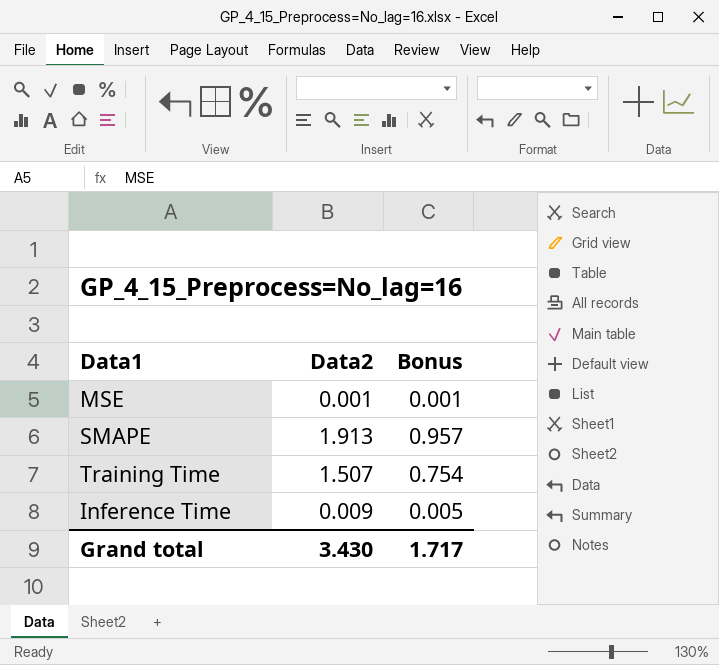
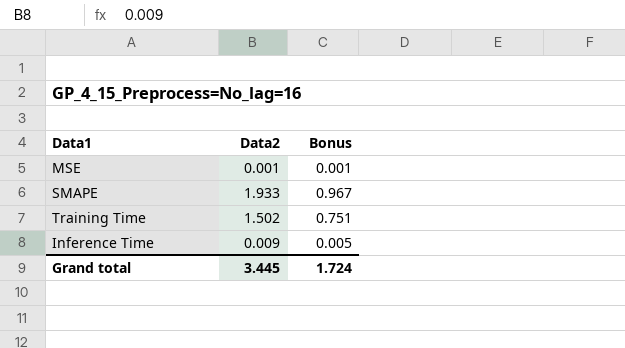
SMAPE | Data2: 1.913 -> 1.933
SMAPE | Bonus: 0.957 -> 0.967
Training Time | Data2: 1.507 -> 1.502
Training Time | Bonus: 0.754 -> 0.751
Grand total | Data2: 3.430 -> 3.445
Grand total | Bonus: 1.717 -> 1.724

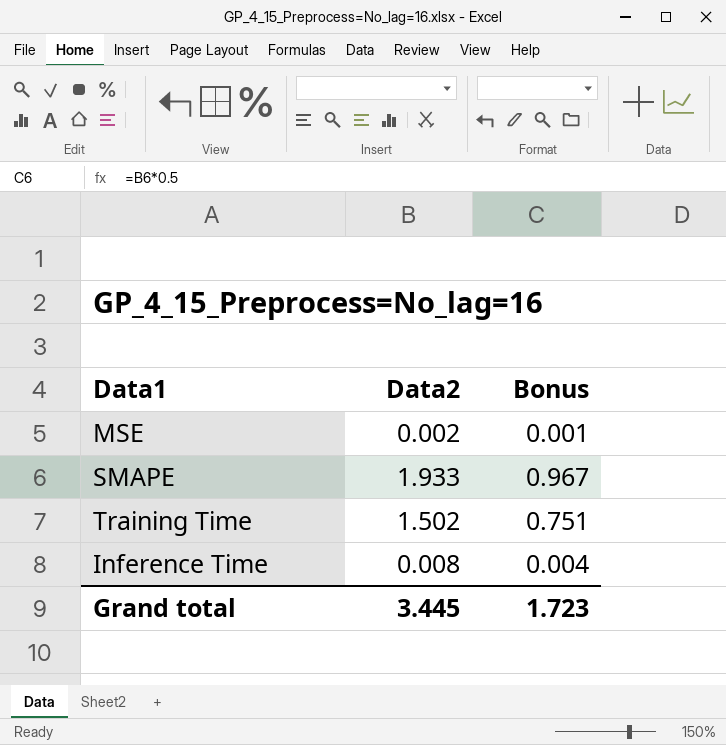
MSE | Data2: 0.001 -> 0.002
Inference Time | Data2: 0.009 -> 0.008
Inference Time | Bonus: 0.005 -> 0.004
Grand total | Bonus: 1.724 -> 1.723

